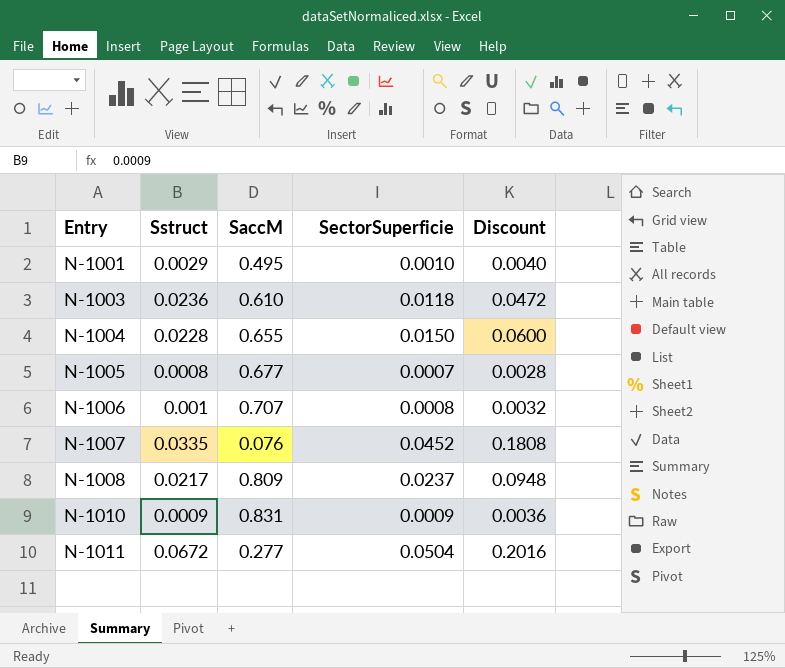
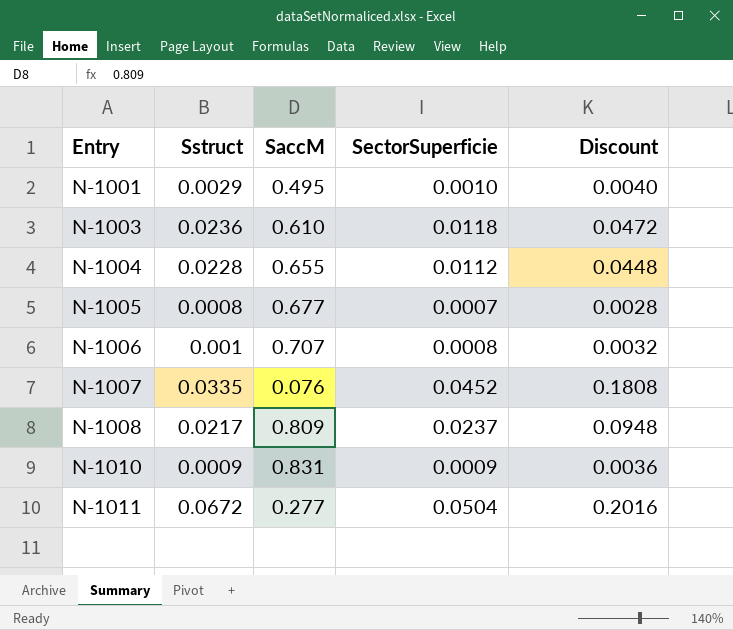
N-1004 | SectorSuperficie: 0.0150 -> 0.0112
N-1004 | Discount: 0.0600 -> 0.0448

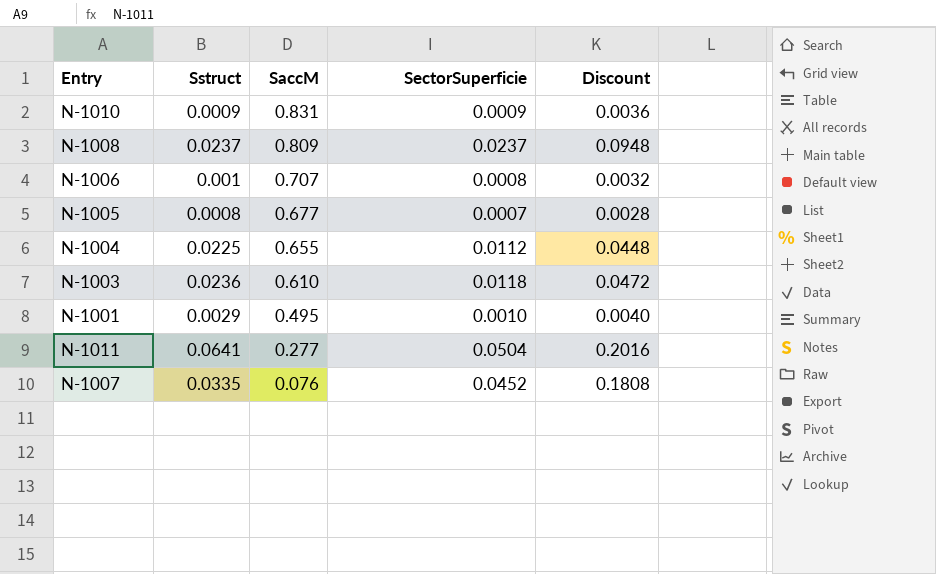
row order: Entry ascending -> SaccM descending
N-1008 | Sstruct: 0.0217 -> 0.0237
N-1004 | Sstruct: 0.0228 -> 0.0225
N-1011 | Sstruct: 0.0672 -> 0.0641

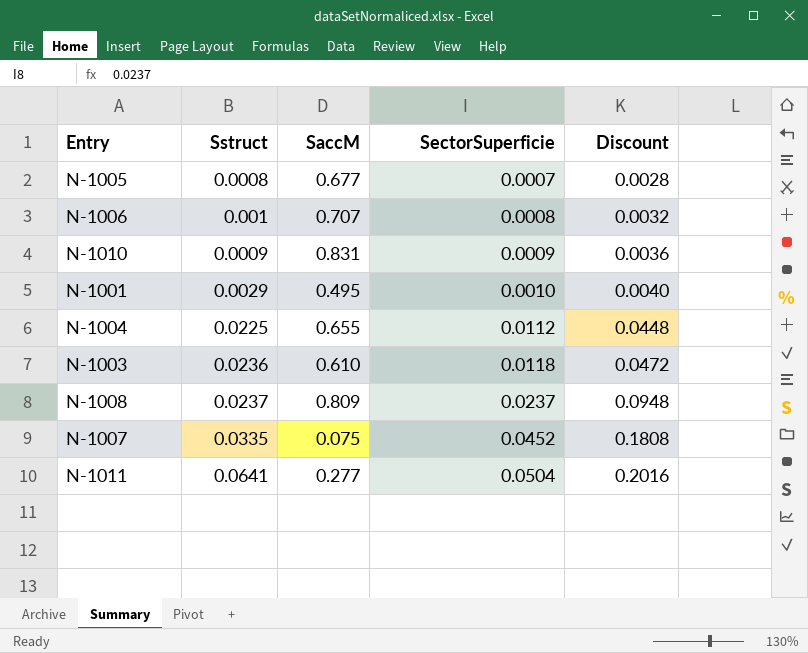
row order: SaccM descending -> SectorSuperficie ascending
N-1007 | SaccM: 0.076 -> 0.075

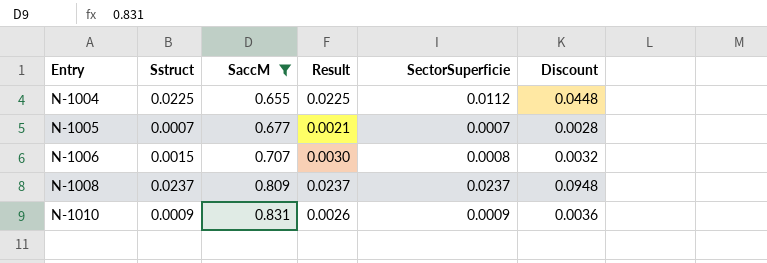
filter: none -> SaccM >= 0.655
row order: SectorSuperficie ascending -> Entry ascending
column Result | position: none -> 4
N-1005 | Sstruct: 0.0008 -> 0.0007
N-1006 | Sstruct: 0.001 -> 0.0015

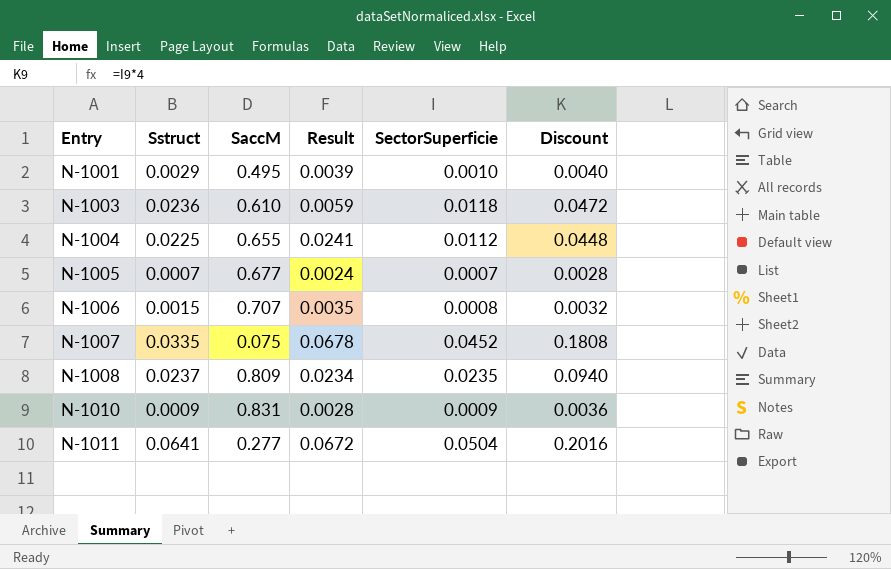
filter: SaccM >= 0.655 -> none
N-1004 | Result: 0.0225 -> 0.0241
N-1005 | Result: 0.0021 -> 0.0024
N-1006 | Result: 0.0030 -> 0.0035
N-1008 | Result: 0.0237 -> 0.0234
N-1008 | SectorSuperficie: 0.0237 -> 0.0235
N-1008 | Discount: 0.0948 -> 0.0940
N-1010 | Result: 0.0026 -> 0.0028

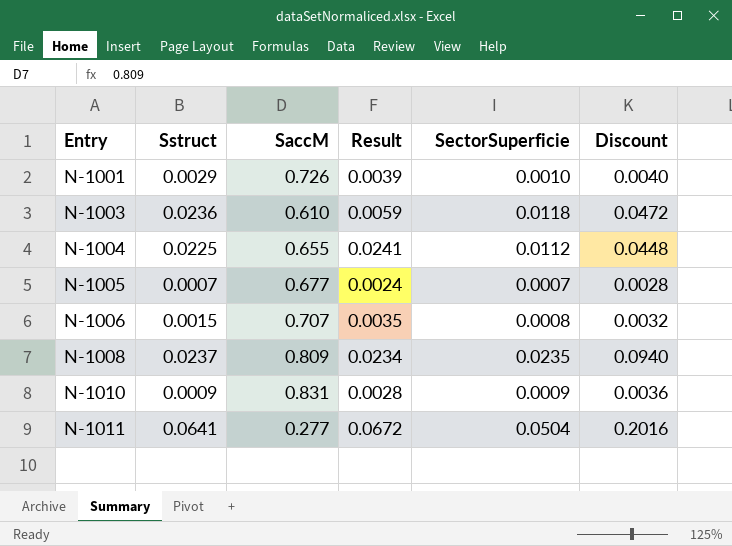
row N-1007: 0.0335 | 0.075 | 0.0678 | 0.0452 | 0.1808 -> none
N-1001 | SaccM: 0.495 -> 0.726

